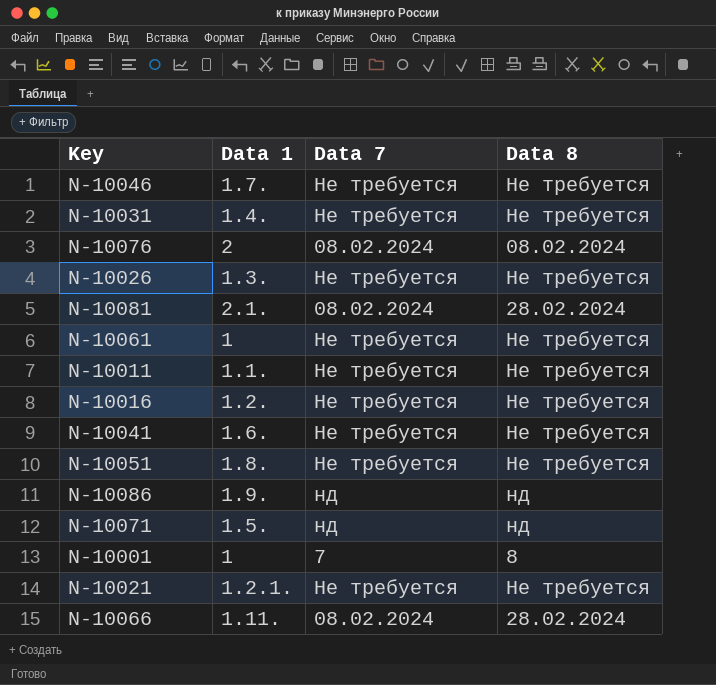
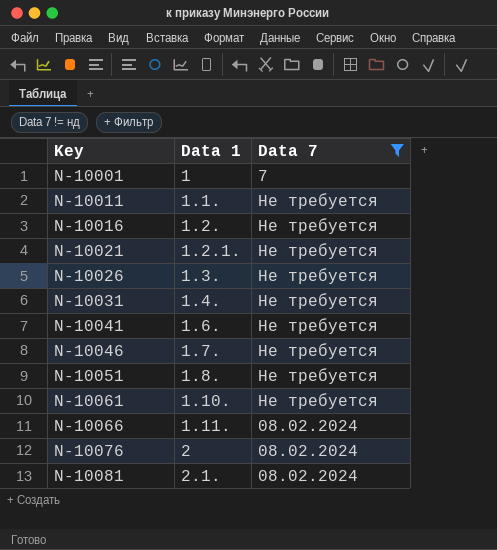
filter: none -> Data 7 != нд
row order: none -> Key ascending
column Data 8 | position: 4 -> none
N-10061 | Data 1: 1 -> 1.10.

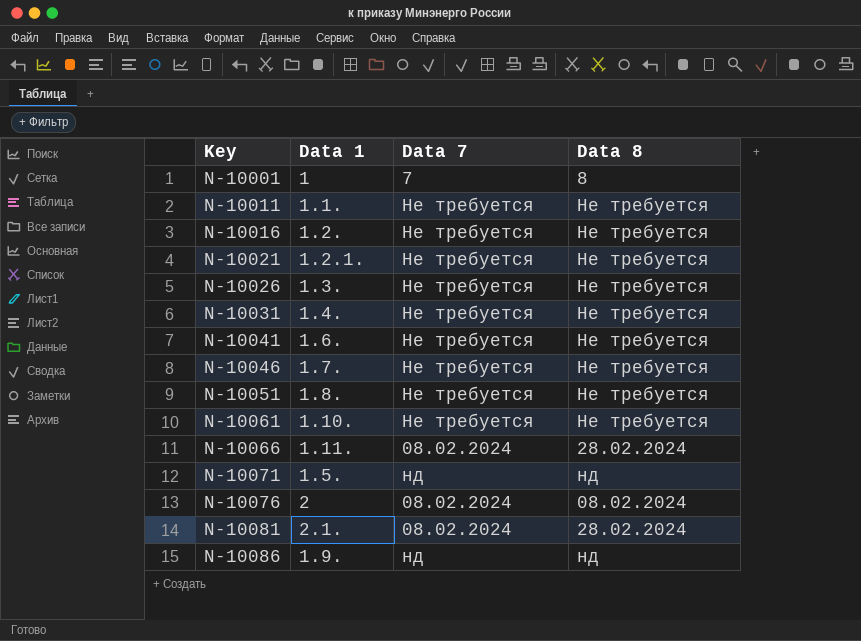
filter: Data 7 != нд -> none
column Data 8 | position: none -> 4

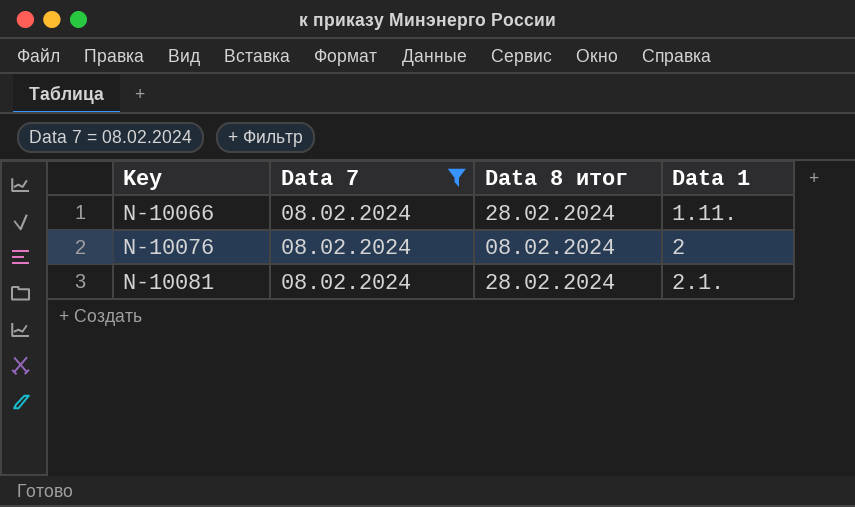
filter: none -> Data 7 = 08.02.2024
column name: Data 8 -> Data 8 итог
column Data 1 | position: 2 -> 4

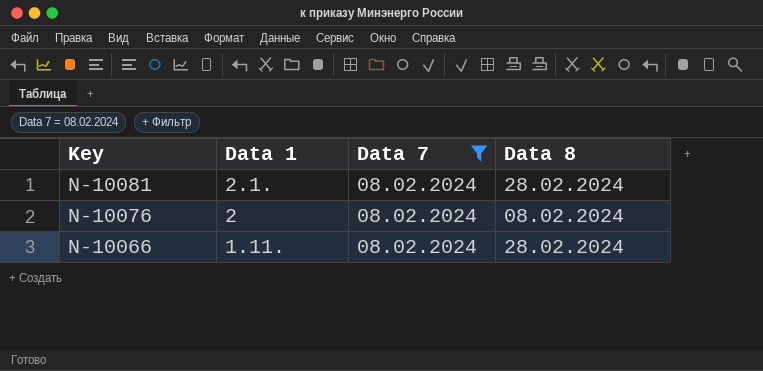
row order: Key ascending -> Key descending
column Data 1 | position: 4 -> 2
column name: Data 8 итог -> Data 8

